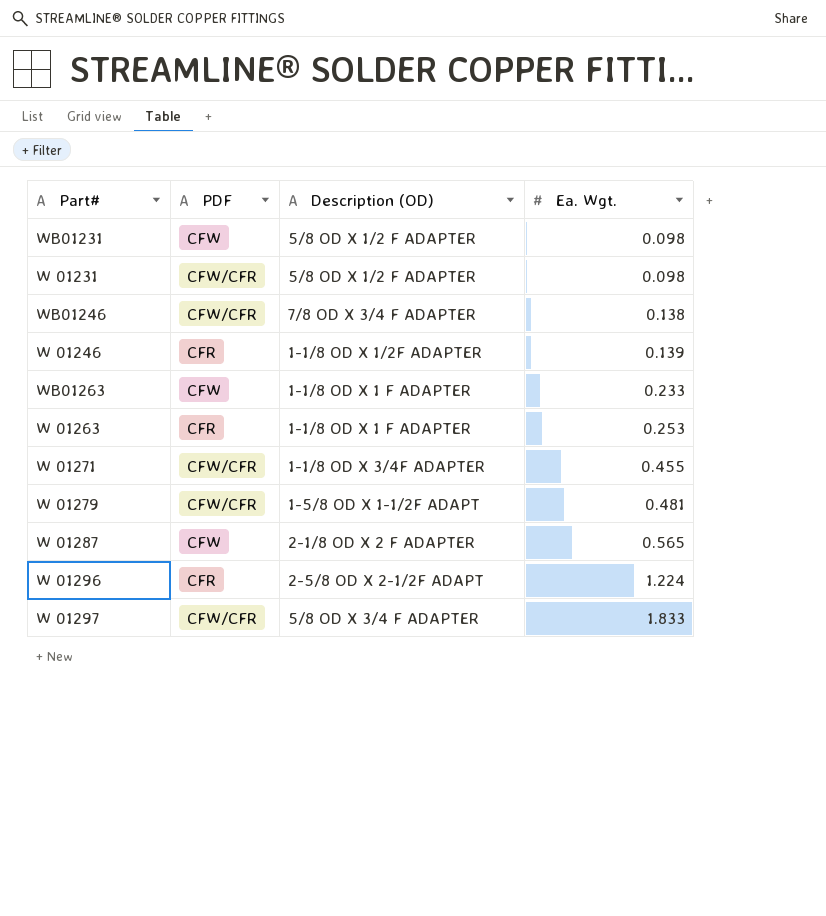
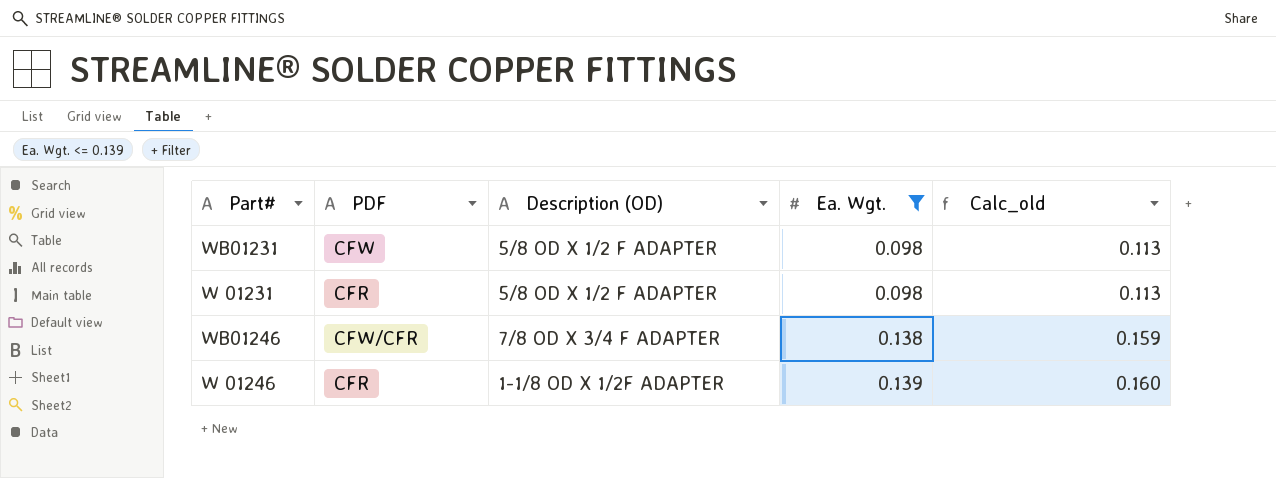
filter: none -> Ea. Wgt. <= 0.139
column Calc_old | formula: none -> [Ea. Wgt.] * 1.15
W 01231 | PDF: CFW/CFR -> CFR

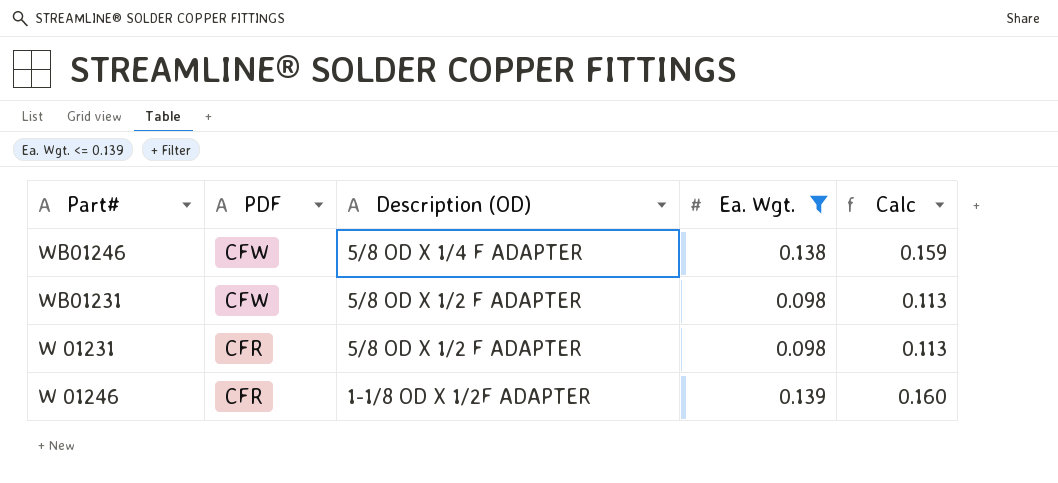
row order: Ea. Wgt. ascending -> PDF descending
column name: Calc_old -> Calc
WB01246 | PDF: CFW/CFR -> CFW
WB01246 | Description (OD): 7/8 OD X 3/4 F ADAPTER -> 5/8 OD X 1/4 F ADAPTER

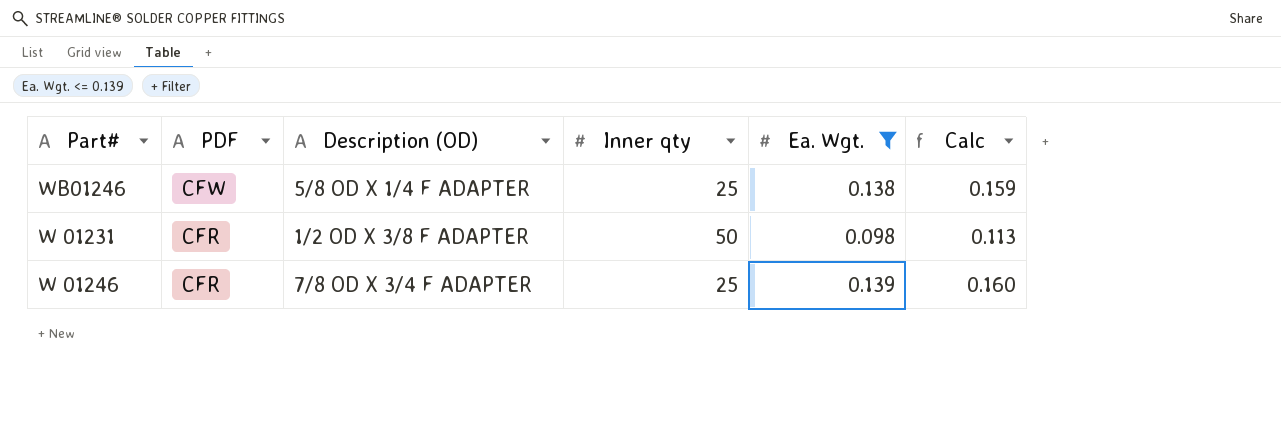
column Inner qty | position: none -> 4
row WB01231: CFW | 5/8 OD X 1/2 F ADAPTER | 0.098 | 0.113 -> none
W 01231 | Description (OD): 5/8 OD X 1/2 F ADAPTER -> 1/2 OD X 3/8 F ADAPTER
W 01246 | Description (OD): 1-1/8 OD X 1/2F ADAPTER -> 7/8 OD X 3/4 F ADAPTER

